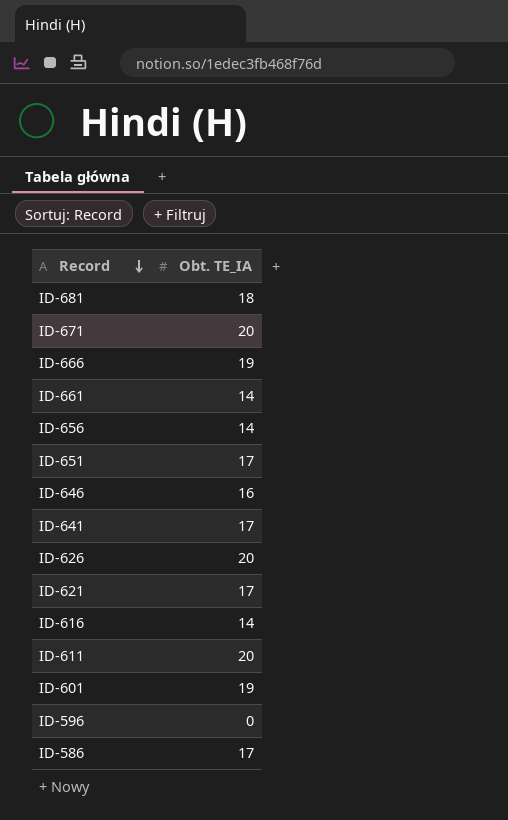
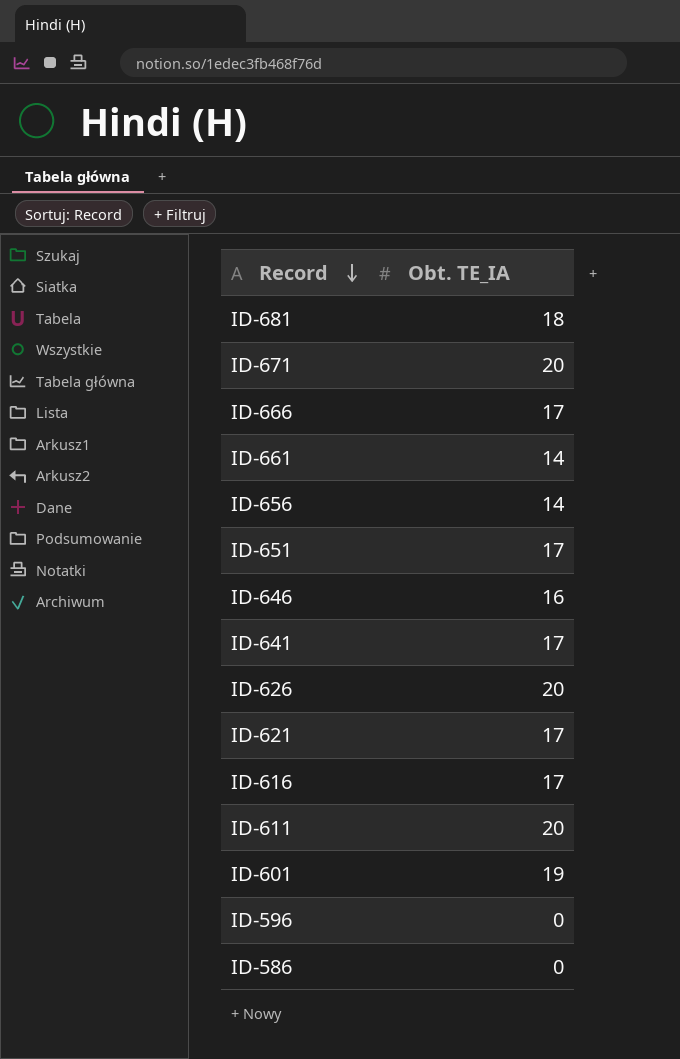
ID-666 | Obt. TE_IA: 19 -> 17
ID-616 | Obt. TE_IA: 14 -> 17
ID-586 | Obt. TE_IA: 17 -> 0

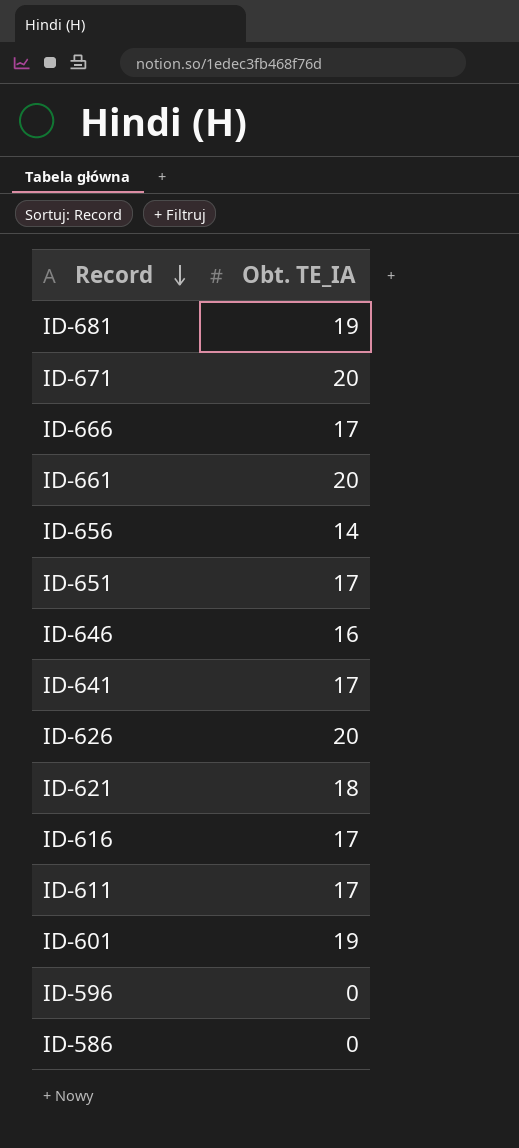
ID-681 | Obt. TE_IA: 18 -> 19
ID-661 | Obt. TE_IA: 14 -> 20
ID-621 | Obt. TE_IA: 17 -> 18
ID-611 | Obt. TE_IA: 20 -> 17

